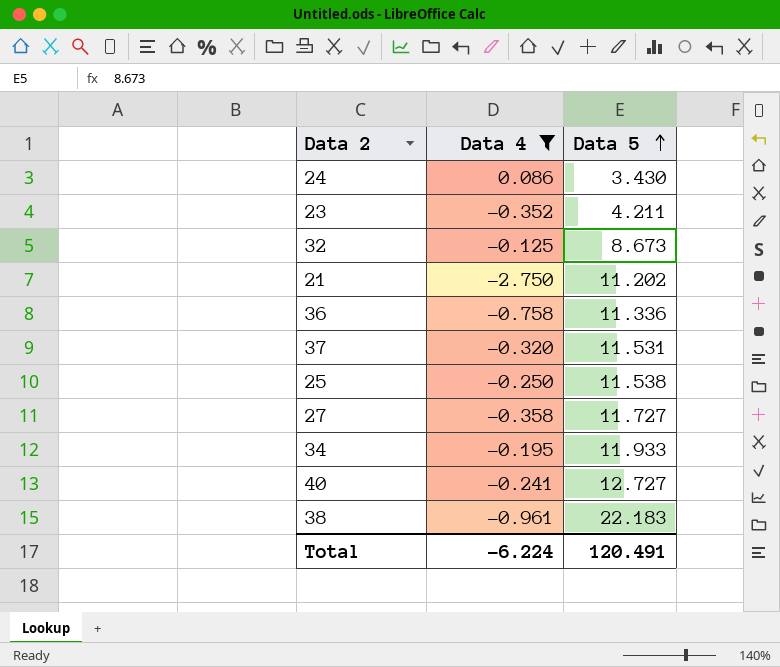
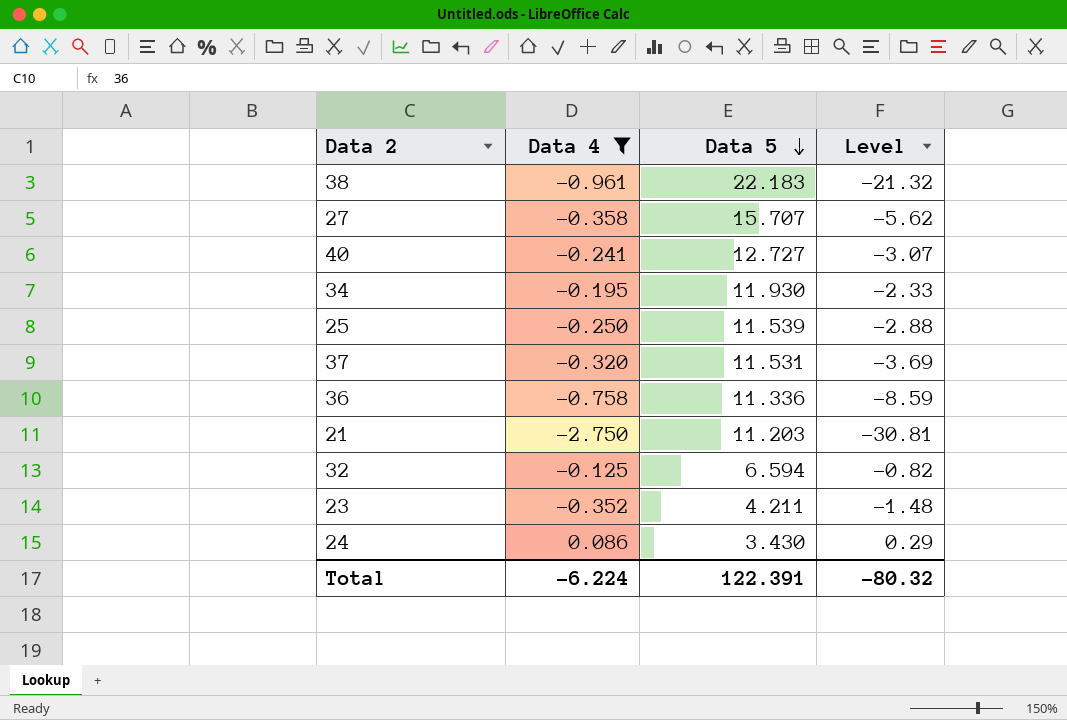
row order: Data 5 ascending -> Data 5 descending
column Level | formula: none -> [Data 4] * [Data 5]
27 | Data 5: 11.727 -> 15.707
34 | Data 5: 11.933 -> 11.930
25 | Data 5: 11.538 -> 11.539
21 | Data 5: 11.202 -> 11.203
32 | Data 5: 8.673 -> 6.594
Total | Data 5: 120.491 -> 122.391

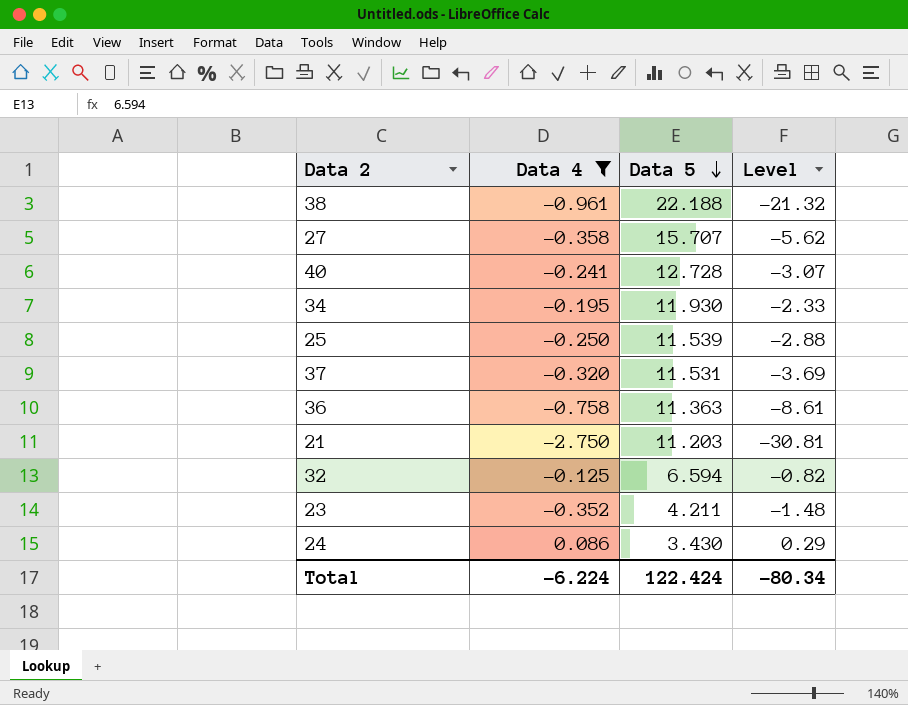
38 | Data 5: 22.183 -> 22.188
40 | Data 5: 12.727 -> 12.728
36 | Data 5: 11.336 -> 11.363
36 | Level: -8.59 -> -8.61
Total | Data 5: 122.391 -> 122.424
Total | Level: -80.32 -> -80.34

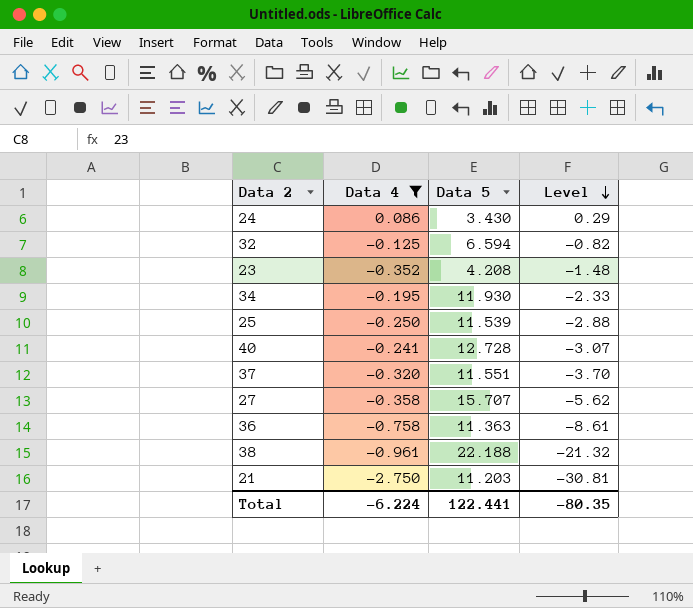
row order: Data 5 descending -> Level descending
23 | Data 5: 4.211 -> 4.208
37 | Data 5: 11.531 -> 11.551
37 | Level: -3.69 -> -3.70
Total | Data 5: 122.424 -> 122.441
Total | Level: -80.34 -> -80.35

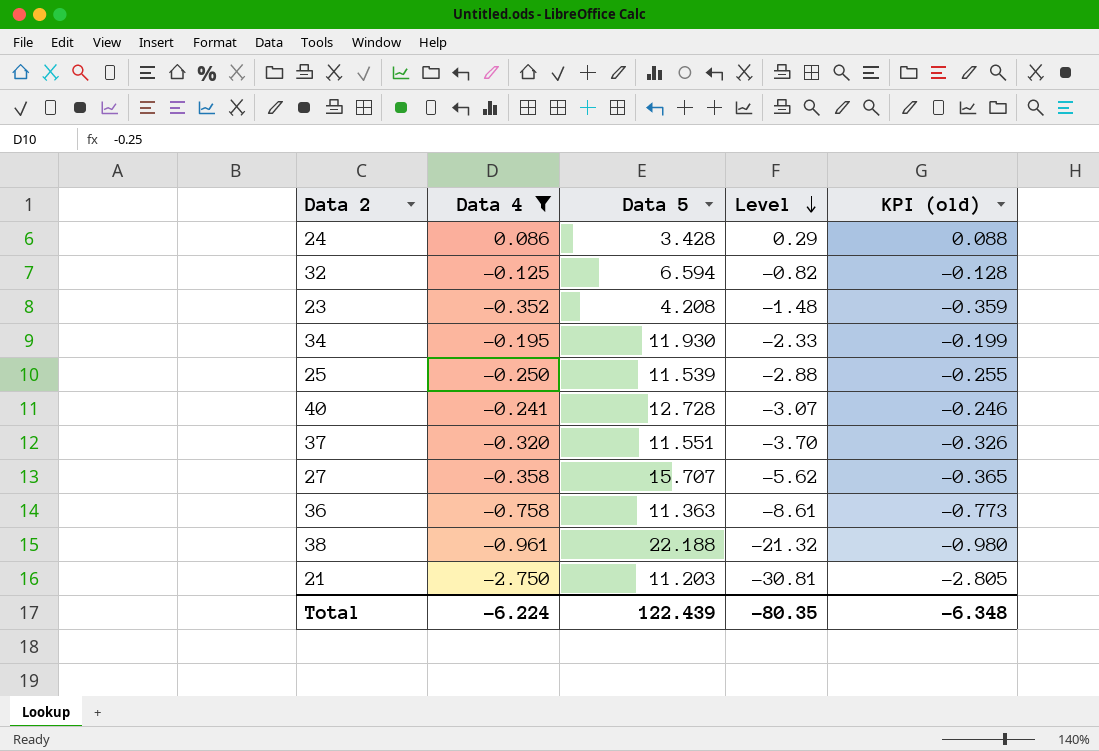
column KPI (old) | formula: none -> [Data 4] * 1.02
24 | Data 5: 3.430 -> 3.428
Total | Data 5: 122.441 -> 122.439

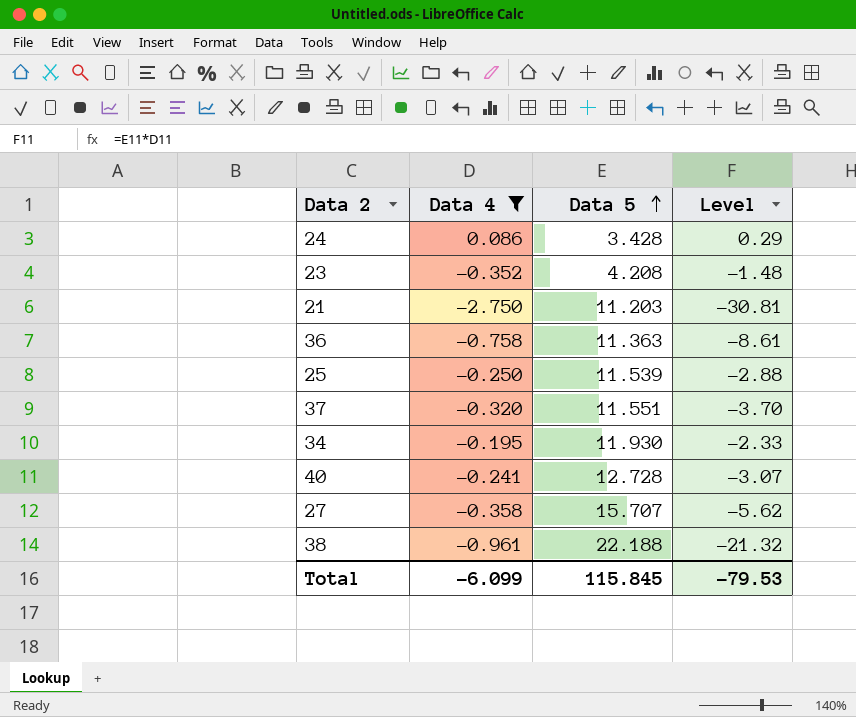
row order: Level descending -> Data 5 ascending
column KPI (old) | formula: [Data 4] * 1.02 -> none
row 32: -0.125 | 6.594 | -0.82 | -0.128 -> none
Total | Data 4: -6.224 -> -6.099
Total | Data 5: 122.439 -> 115.845
Total | Level: -80.35 -> -79.53

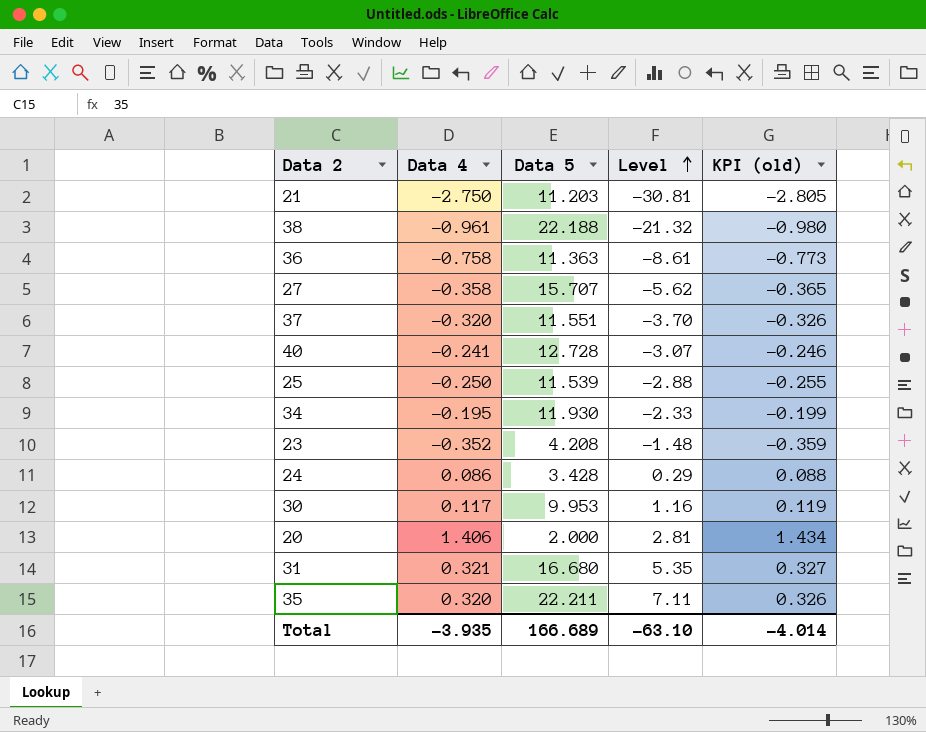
filter: Data 4 <= 0.086 -> none
row order: Data 5 ascending -> Level ascending
column KPI (old) | formula: none -> [Data 4] * 1.02
Total | Data 4: -6.099 -> -3.935
Total | Data 5: 115.845 -> 166.689
Total | Level: -79.53 -> -63.10

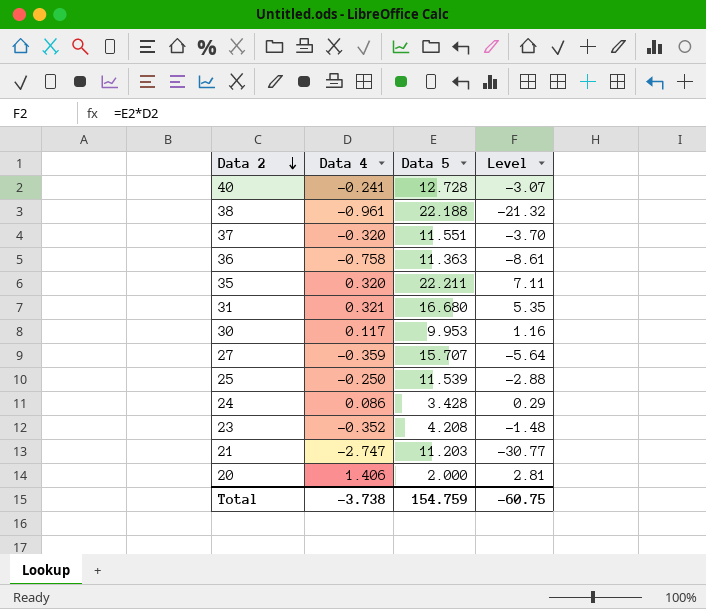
row order: Level ascending -> Data 2 descending
column KPI (old) | formula: [Data 4] * 1.02 -> none
row 34: -0.195 | 11.930 | -2.33 | -0.199 -> none
27 | Data 4: -0.358 -> -0.359
27 | Level: -5.62 -> -5.64
21 | Data 4: -2.750 -> -2.747
21 | Level: -30.81 -> -30.77
Total | Data 4: -3.935 -> -3.738
Total | Data 5: 166.689 -> 154.759
Total | Level: -63.10 -> -60.75

